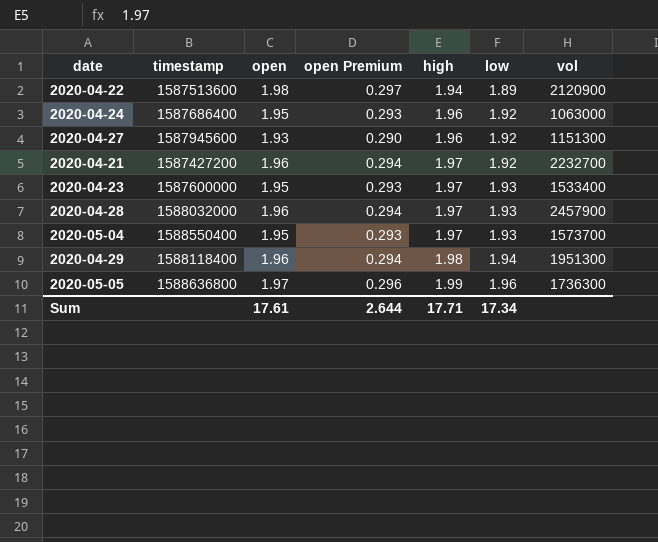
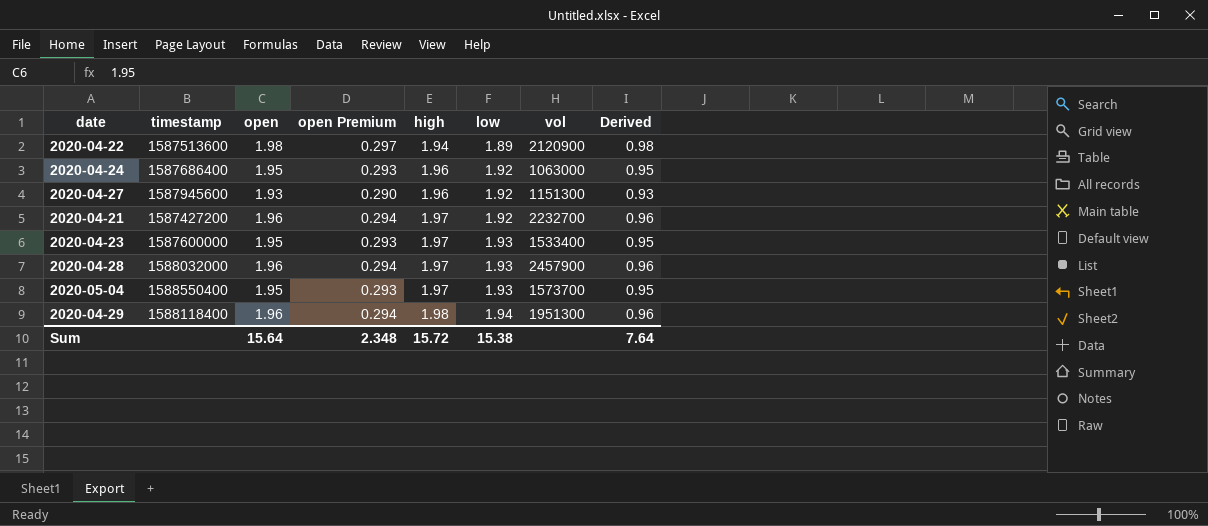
column Derived | formula: none -> [open] - 1
row 2020-05-05: 1588636800 | 1.97 | 0.296 | 1.99 | 1.96 | 1736300 -> none
Sum | open: 17.61 -> 15.64
Sum | open Premium: 2.644 -> 2.348
Sum | high: 17.71 -> 15.72
Sum | low: 17.34 -> 15.38

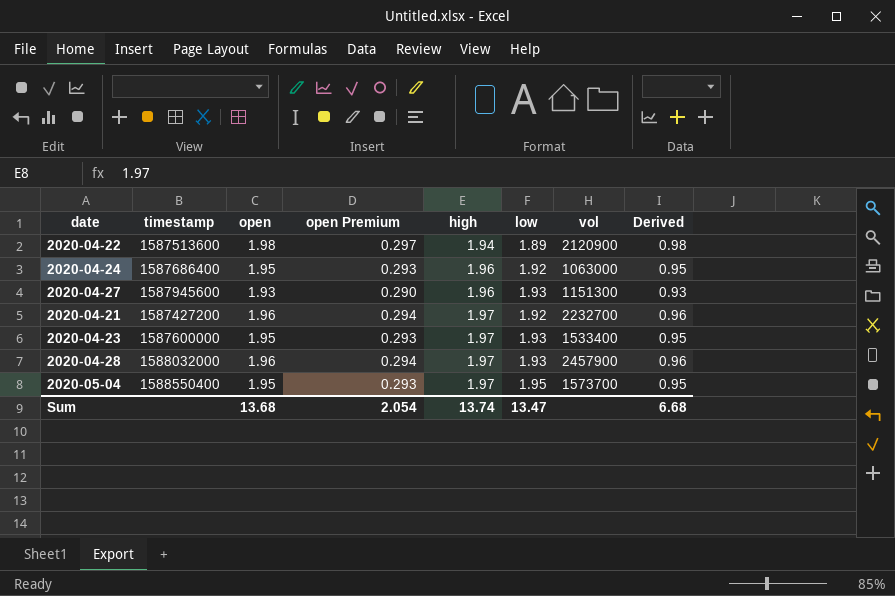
row 2020-04-29: 1588118400 | 1.96 | 0.294 | 1.98 | 1.94 | 1951300 | 0.96 -> none
2020-04-27 | low: 1.92 -> 1.93
2020-05-04 | low: 1.93 -> 1.95
Sum | open: 15.64 -> 13.68
Sum | open Premium: 2.348 -> 2.054
Sum | high: 15.72 -> 13.74
Sum | low: 15.38 -> 13.47
Sum | Derived: 7.64 -> 6.68

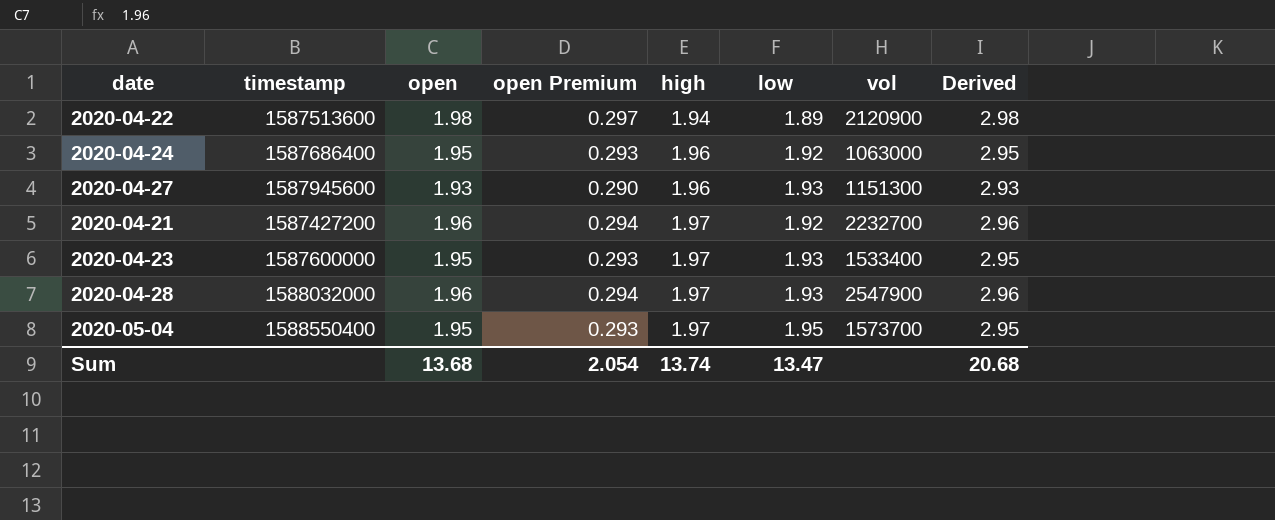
column Derived | formula: [open] - 1 -> [open] + 1
2020-04-28 | vol: 2457900 -> 2547900
Sum | Derived: 6.68 -> 20.68

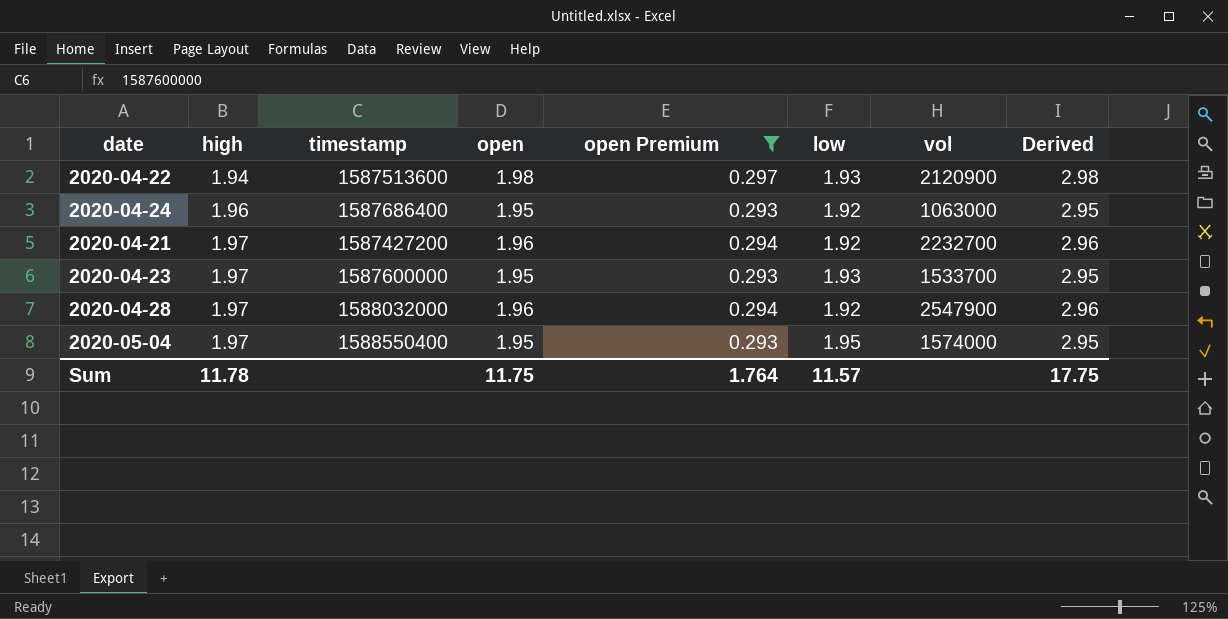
filter: none -> open Premium != 0.290
column high | position: 5 -> 2
2020-04-22 | low: 1.89 -> 1.93
2020-04-23 | vol: 1533400 -> 1533700
2020-04-28 | low: 1.93 -> 1.92
2020-05-04 | vol: 1573700 -> 1574000
Sum | high: 13.74 -> 11.78
Sum | open: 13.68 -> 11.75
Sum | open Premium: 2.054 -> 1.764
Sum | low: 13.47 -> 11.57
Sum | Derived: 20.68 -> 17.75

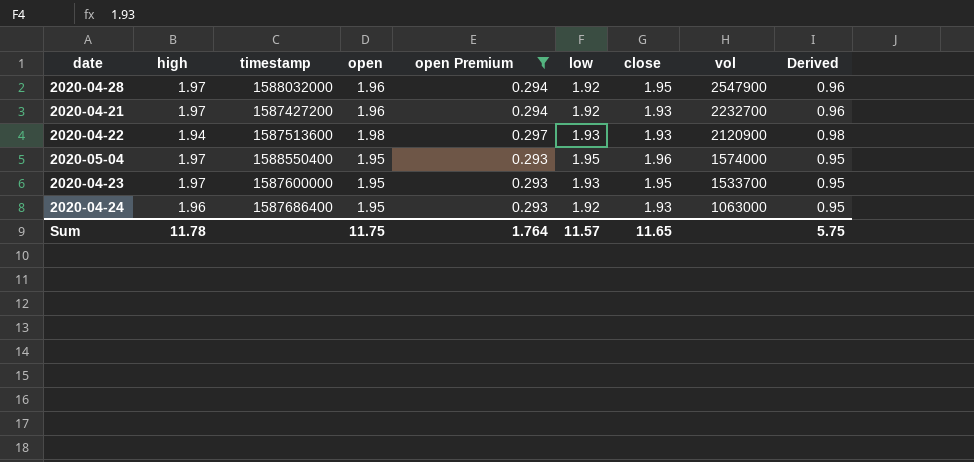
row order: high ascending -> vol descending
column close | position: none -> 7
column Derived | formula: [open] + 1 -> [open] - 1
Sum | Derived: 17.75 -> 5.75

